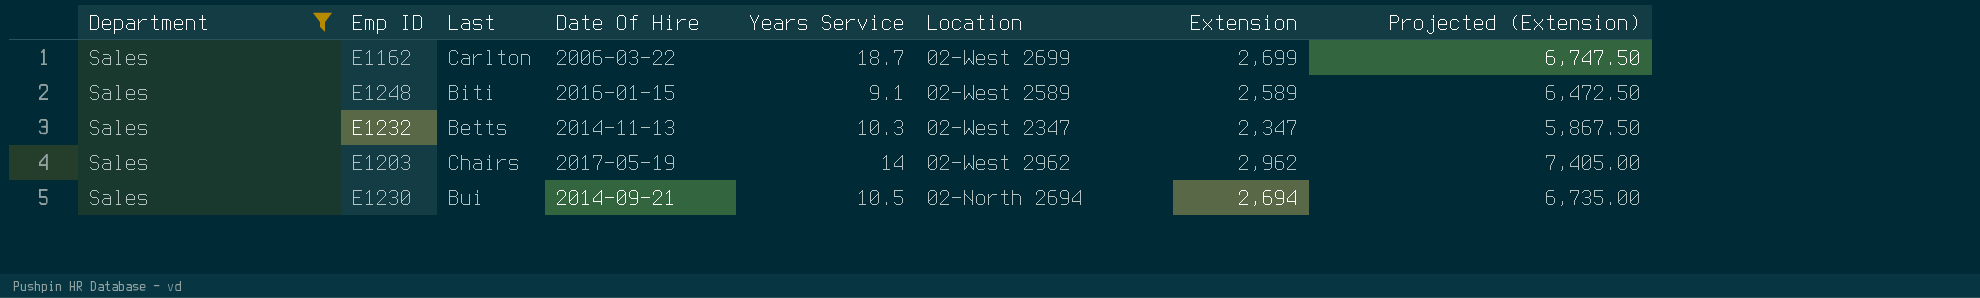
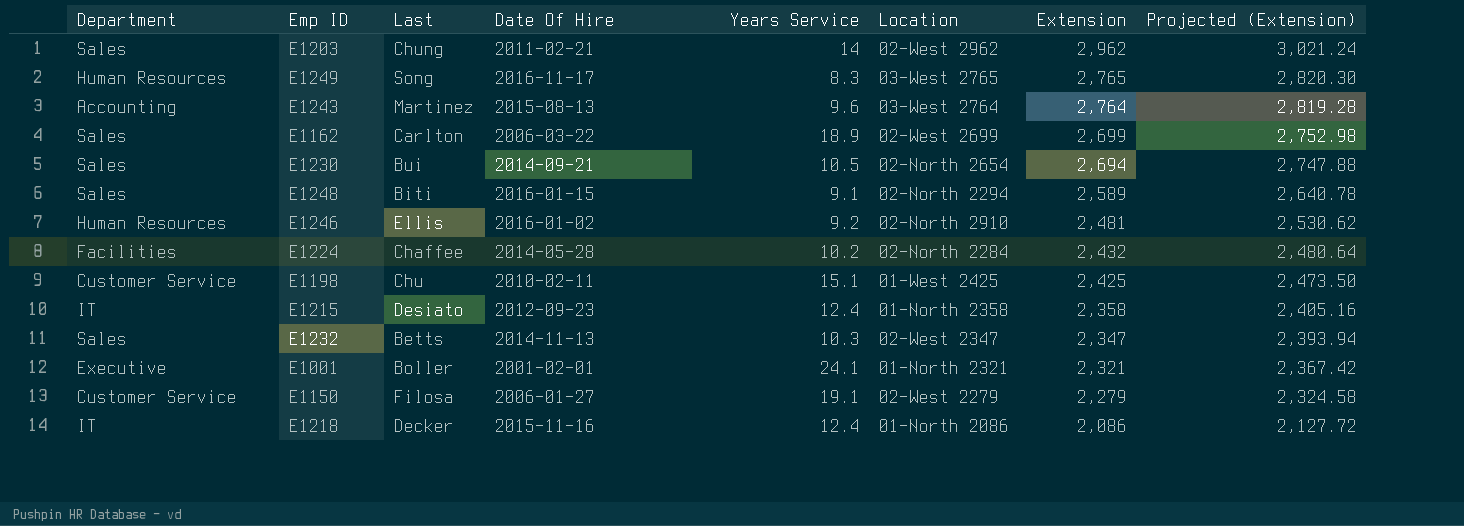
filter: Department = Sales -> none
row order: none -> Extension descending
column Projected (Extension) | formula: [Extension] * 2.5 -> [Extension] * 1.02
E1203 | Last: Chairs -> Chung
E1203 | Date Of Hire: 2017-05-19 -> 2011-02-21
E1162 | Years Service: 18.7 -> 18.9
E1230 | Location: 02-North 2694 -> 02-North 2654
E1248 | Location: 02-West 2589 -> 02-North 2294

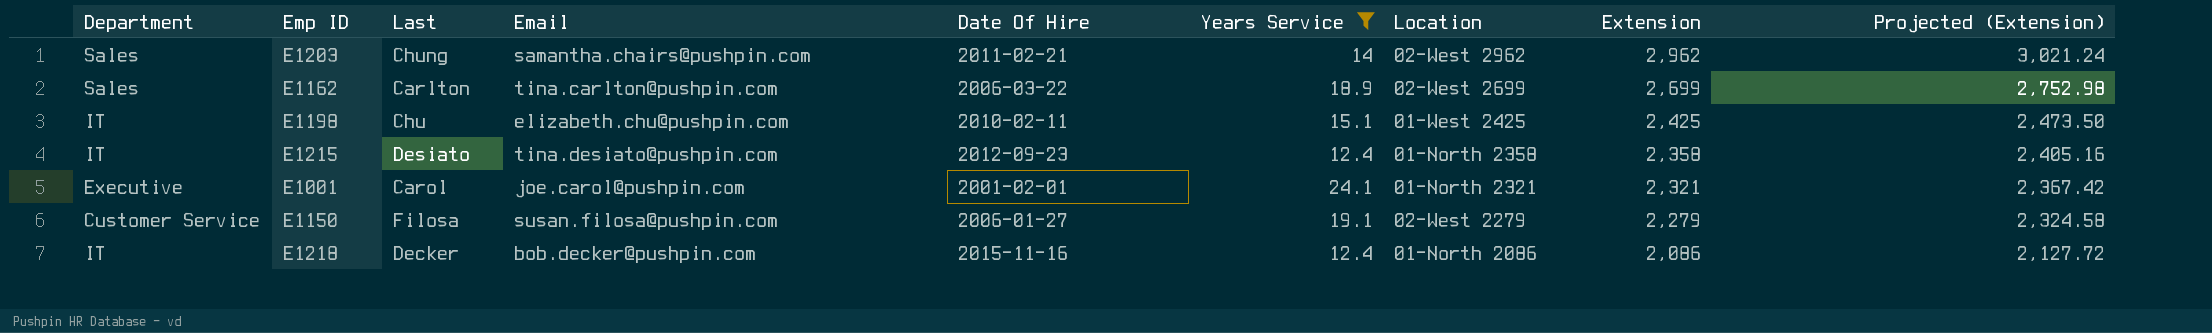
filter: none -> Years Service >= 12.4
column Email | position: none -> 4
E1198 | Department: Customer Service -> IT
E1001 | Last: Boller -> Carol

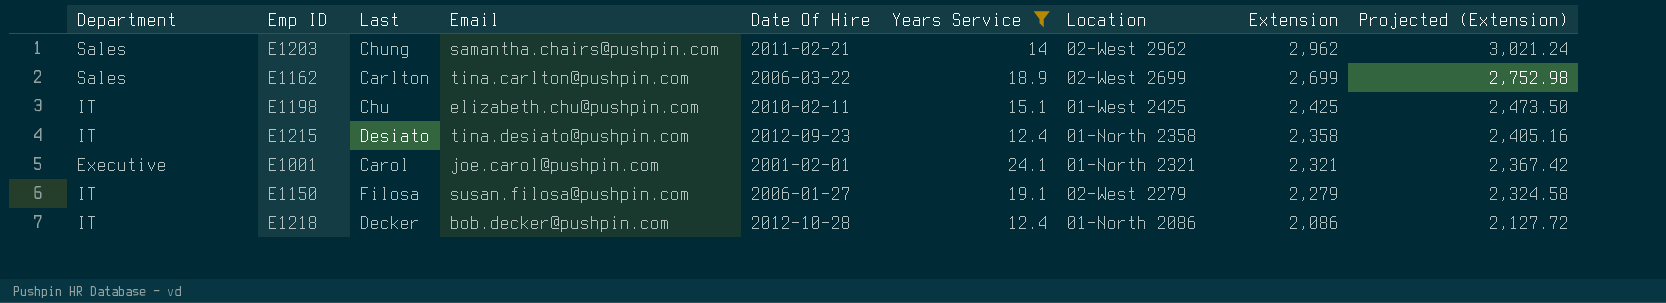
E1150 | Department: Customer Service -> IT
E1218 | Date Of Hire: 2015-11-16 -> 2012-10-28

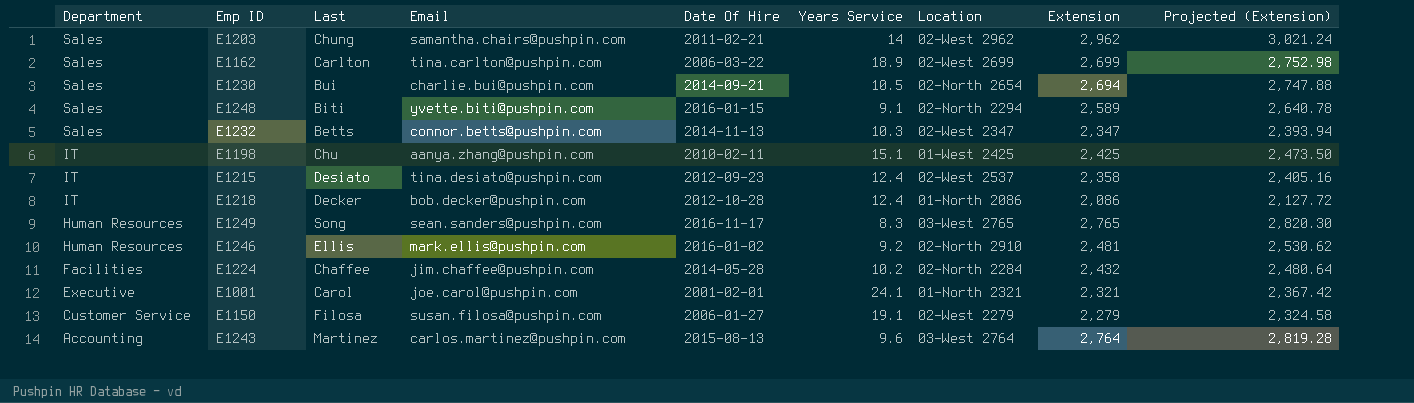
filter: Years Service >= 12.4 -> none
row order: Extension descending -> Department descending
E1198 | Email: elizabeth.chu@pushpin.com -> aanya.zhang@pushpin.com
E1215 | Location: 01-North 2358 -> 02-West 2537
E1150 | Department: IT -> Customer Service

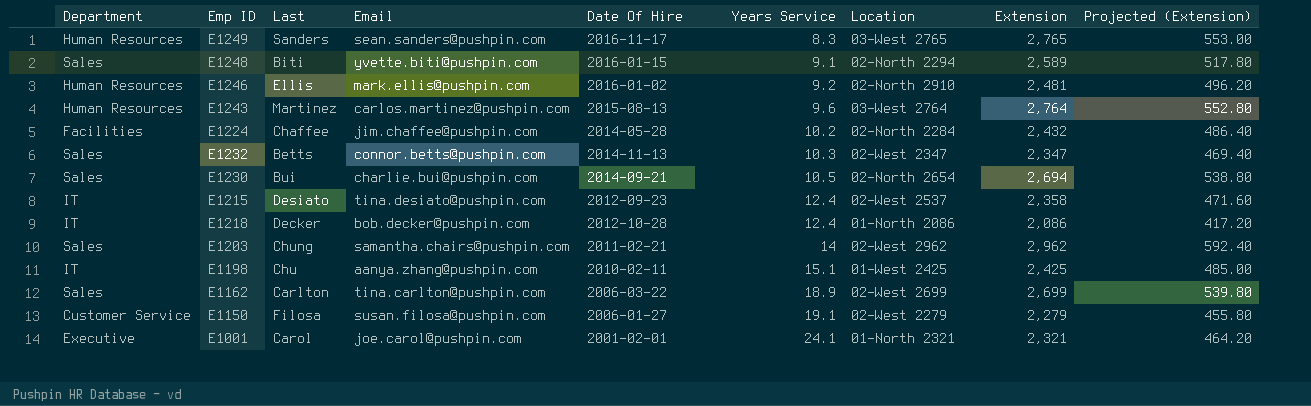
row order: Department descending -> Years Service ascending
column Projected (Extension) | formula: [Extension] * 1.02 -> [Extension] * 0.2
E1249 | Last: Song -> Sanders
E1243 | Department: Accounting -> Human Resources

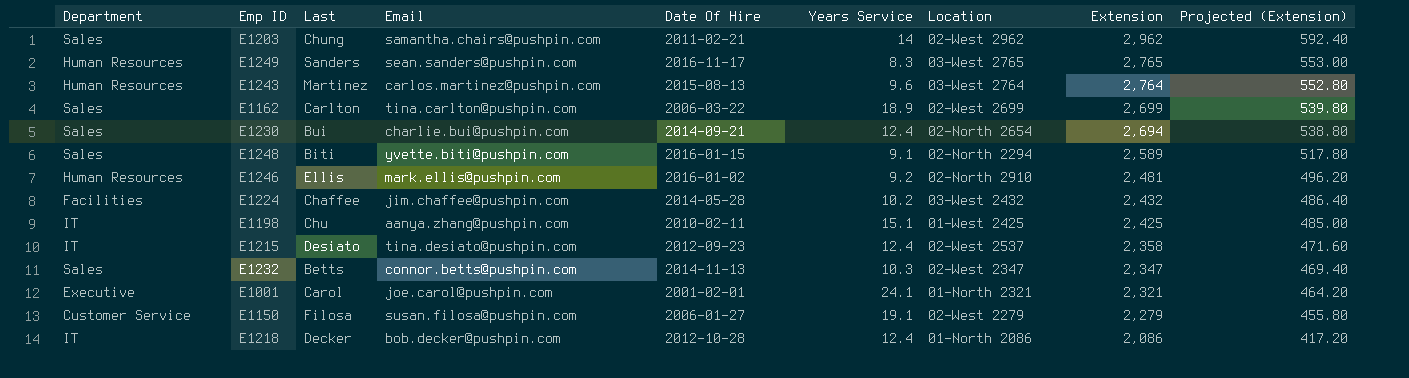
row order: Years Service ascending -> Extension descending
E1230 | Years Service: 10.5 -> 12.4
E1224 | Location: 02-North 2284 -> 03-West 2432

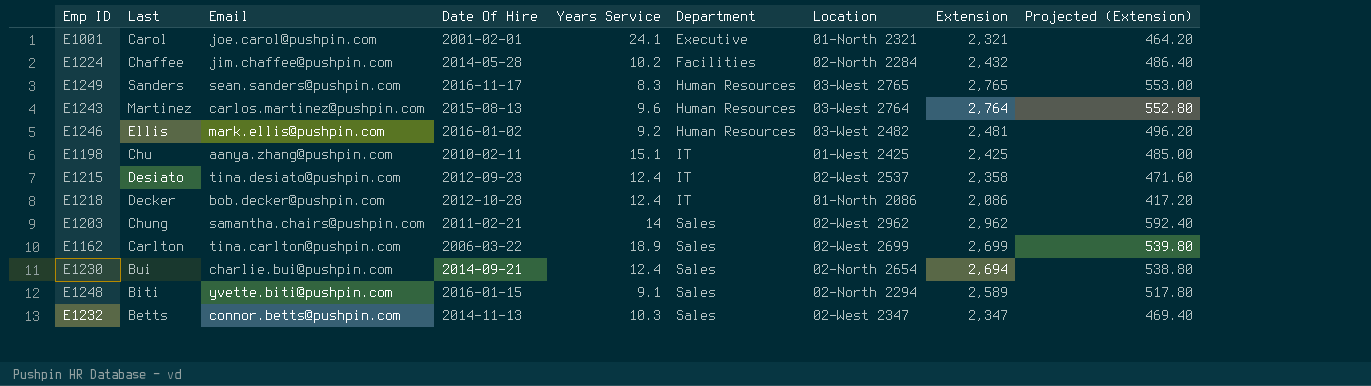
row order: Extension descending -> Department ascending
column Department | position: 1 -> 6
row E1150: Customer Service | Filosa | susan.filosa@pushpin.com | 2006-01-27 | 19.1 | 02-West 2279 | 2,279 | 455.80 -> none
E1224 | Location: 03-West 2432 -> 02-North 2284
E1246 | Location: 02-North 2910 -> 03-West 2482

